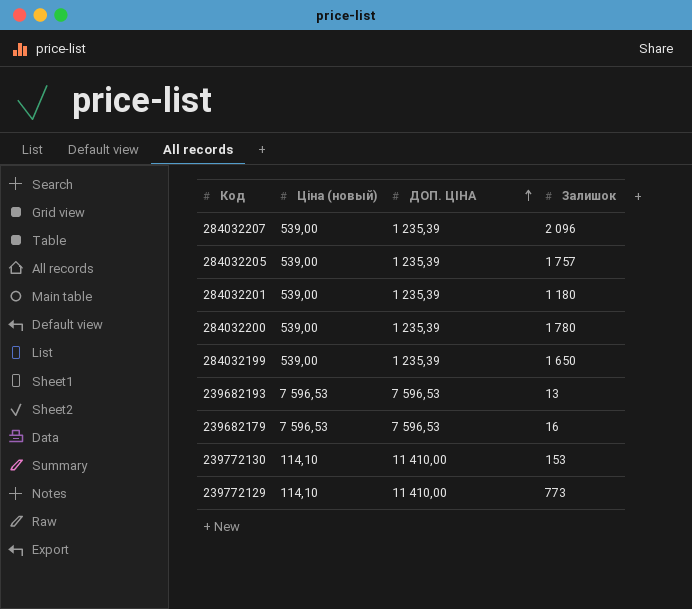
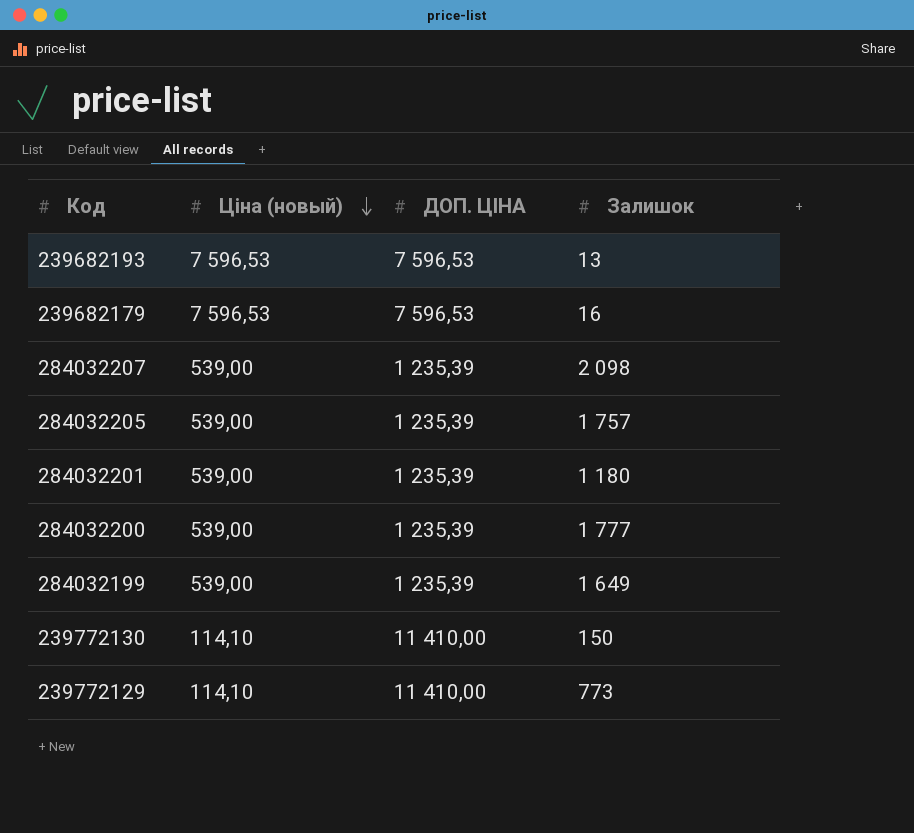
row order: ДОП. ЦІНА ascending -> Ціна (новый) descending
284032207 | Залишок: 2 096 -> 2 098
284032200 | Залишок: 1 780 -> 1 777
284032199 | Залишок: 1 650 -> 1 649
239772130 | Залишок: 153 -> 150

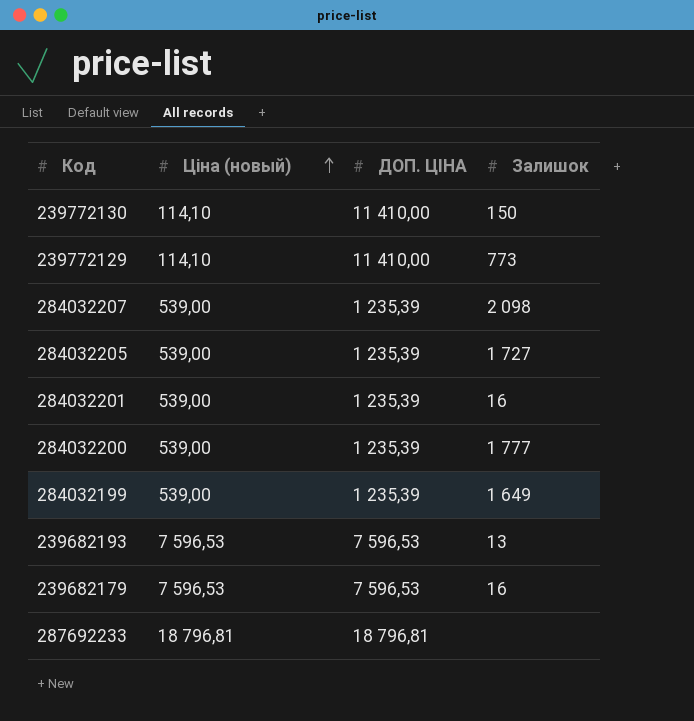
row order: Ціна (новый) descending -> Ціна (новый) ascending
284032205 | Залишок: 1 757 -> 1 727
284032201 | Залишок: 1 180 -> 16
row 287692233: none -> 18 796,81 | 18 796,81 | none

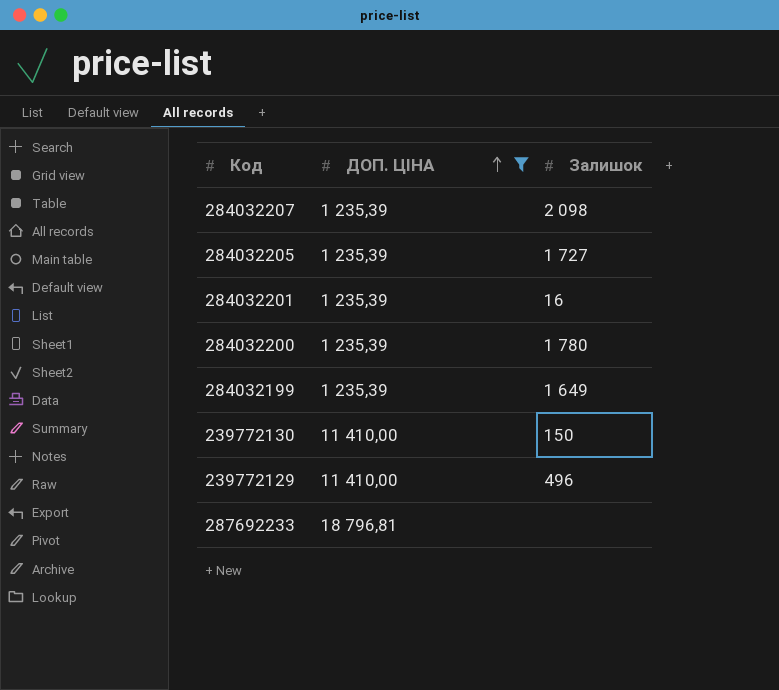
filter: none -> ДОП. ЦІНА != 7 596,53
row order: Ціна (новый) ascending -> ДОП. ЦІНА ascending
column Ціна (новый) | position: 2 -> none
284032200 | Залишок: 1 777 -> 1 780
239772129 | Залишок: 773 -> 496

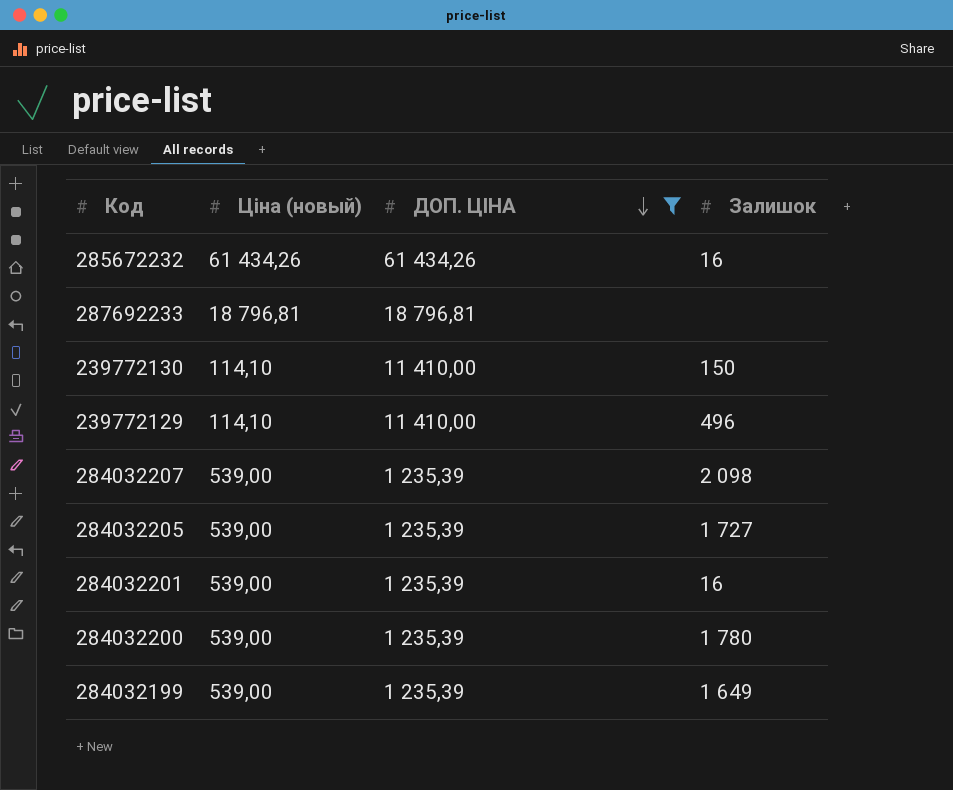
row order: ДОП. ЦІНА ascending -> ДОП. ЦІНА descending
column Ціна (новый) | position: none -> 2
row 285672232: none -> 61 434,26 | 61 434,26 | 16

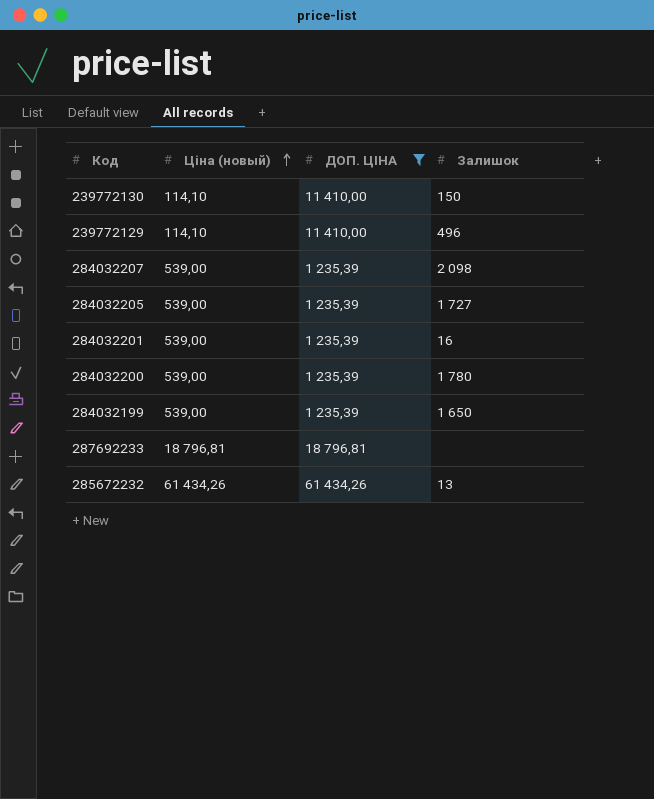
row order: ДОП. ЦІНА descending -> Ціна (новый) ascending
284032199 | Залишок: 1 649 -> 1 650
285672232 | Залишок: 16 -> 13

